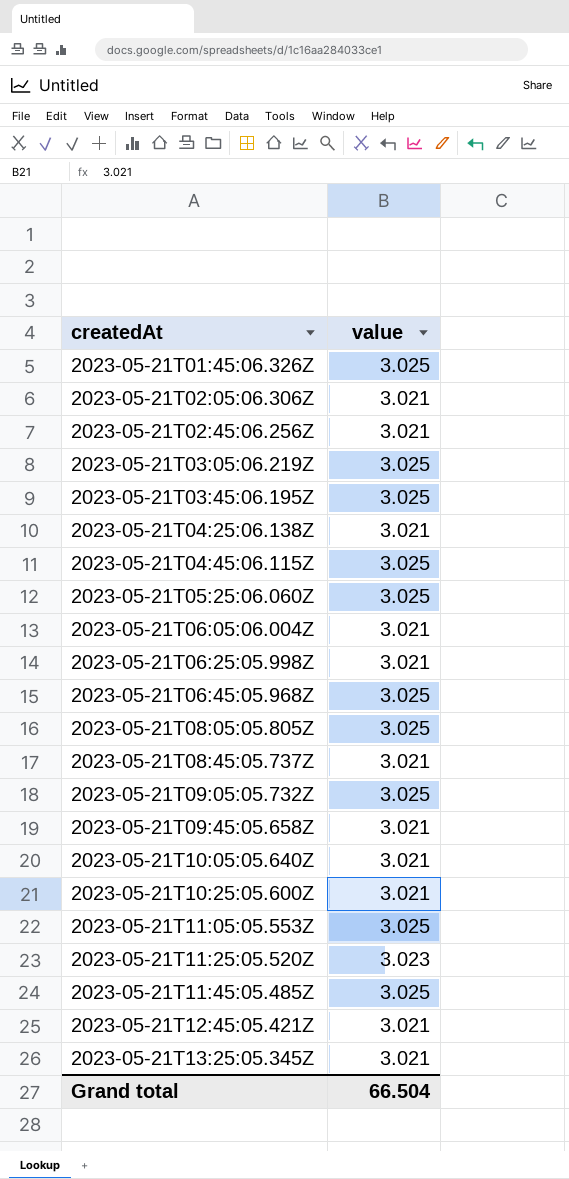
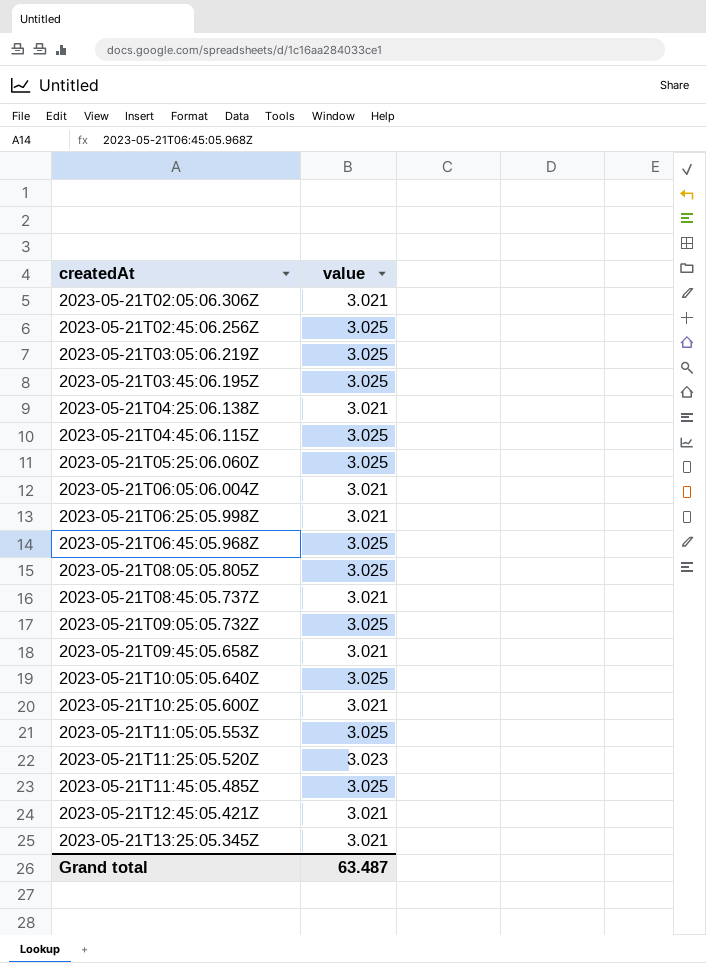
row 2023-05-21T01:45:06.326Z: 3.025 -> none
2023-05-21T02:45:06.256Z | value: 3.021 -> 3.025
2023-05-21T10:05:05.640Z | value: 3.021 -> 3.025
Grand total | value: 66.504 -> 63.487

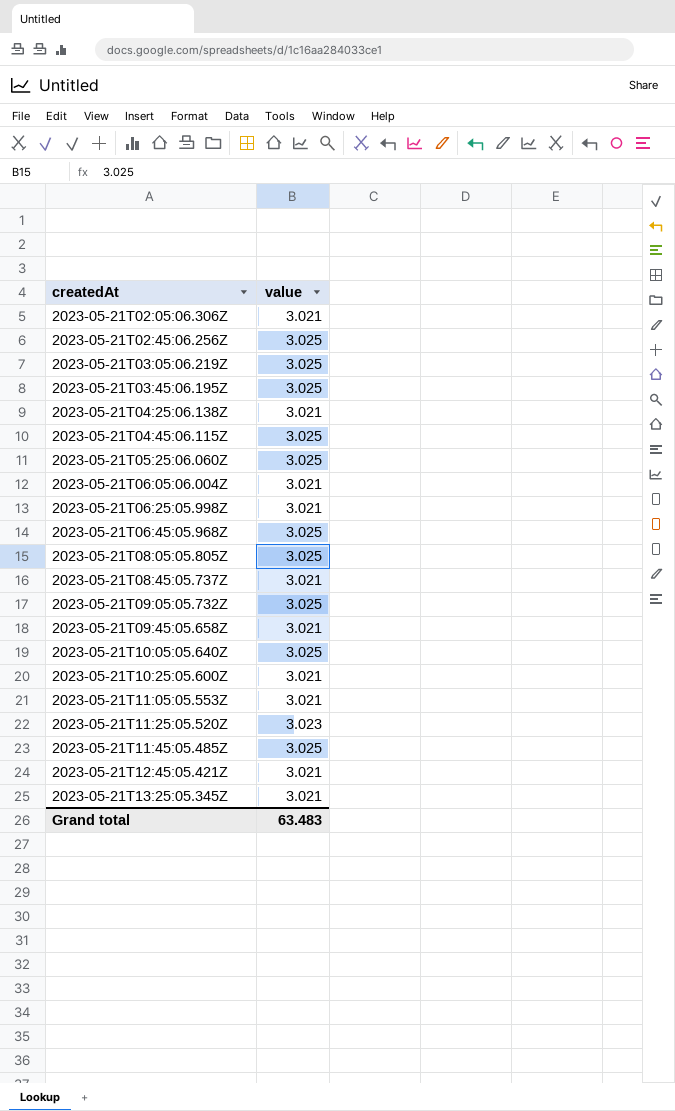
2023-05-21T11:05:05.553Z | value: 3.025 -> 3.021
Grand total | value: 63.487 -> 63.483

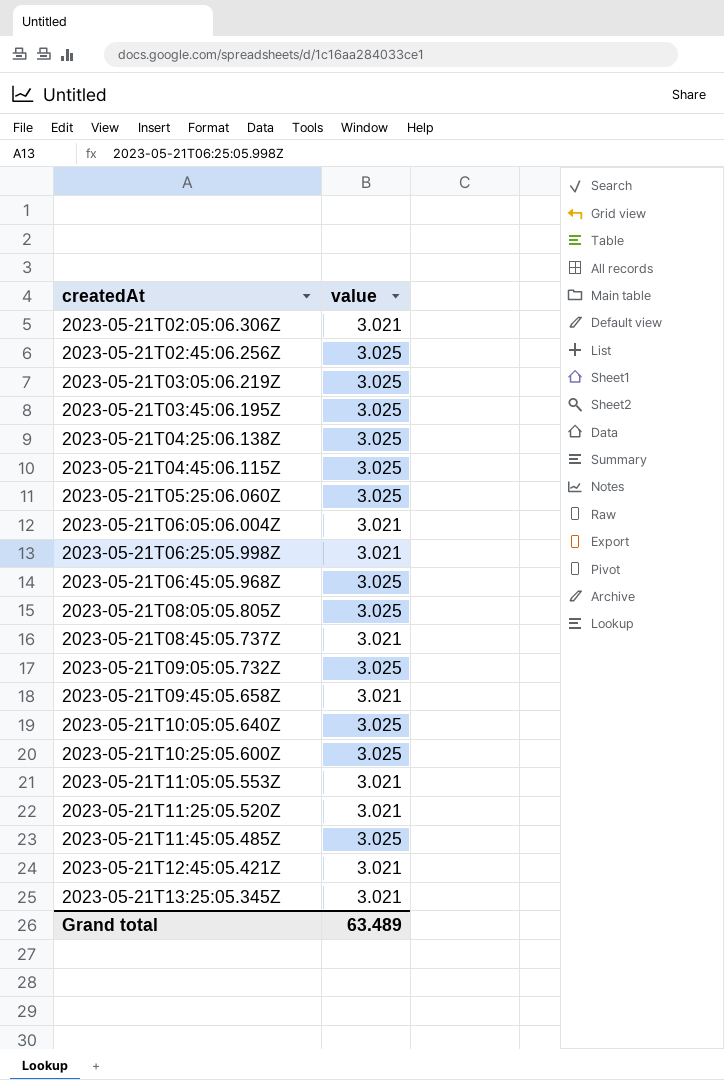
2023-05-21T04:25:06.138Z | value: 3.021 -> 3.025
2023-05-21T10:25:05.600Z | value: 3.021 -> 3.025
2023-05-21T11:25:05.520Z | value: 3.023 -> 3.021
Grand total | value: 63.483 -> 63.489

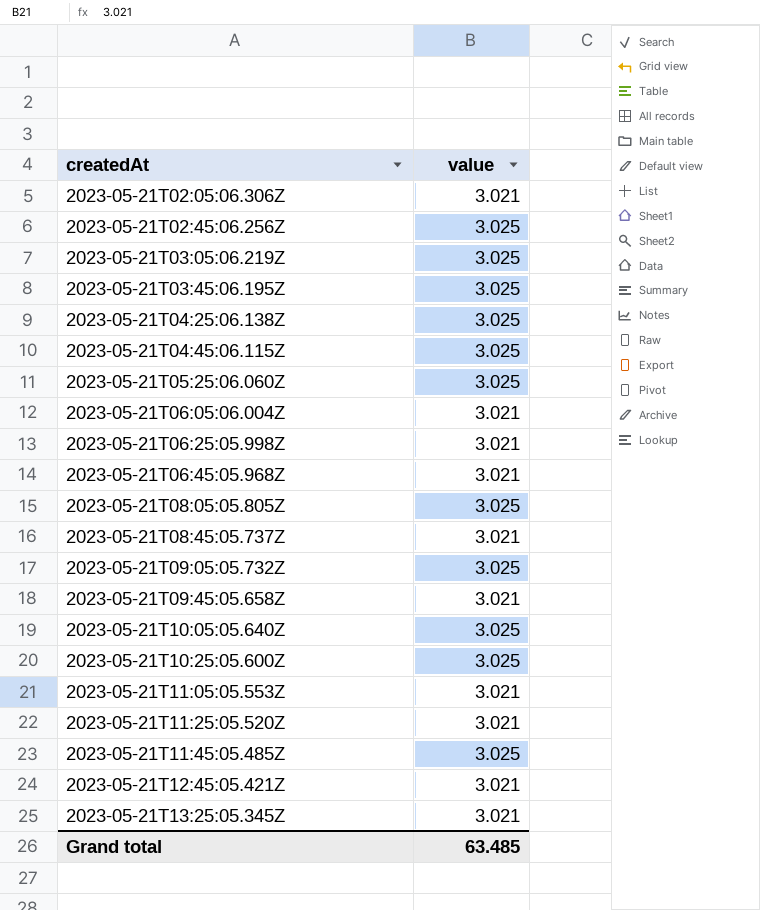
2023-05-21T06:45:05.968Z | value: 3.025 -> 3.021
Grand total | value: 63.489 -> 63.485

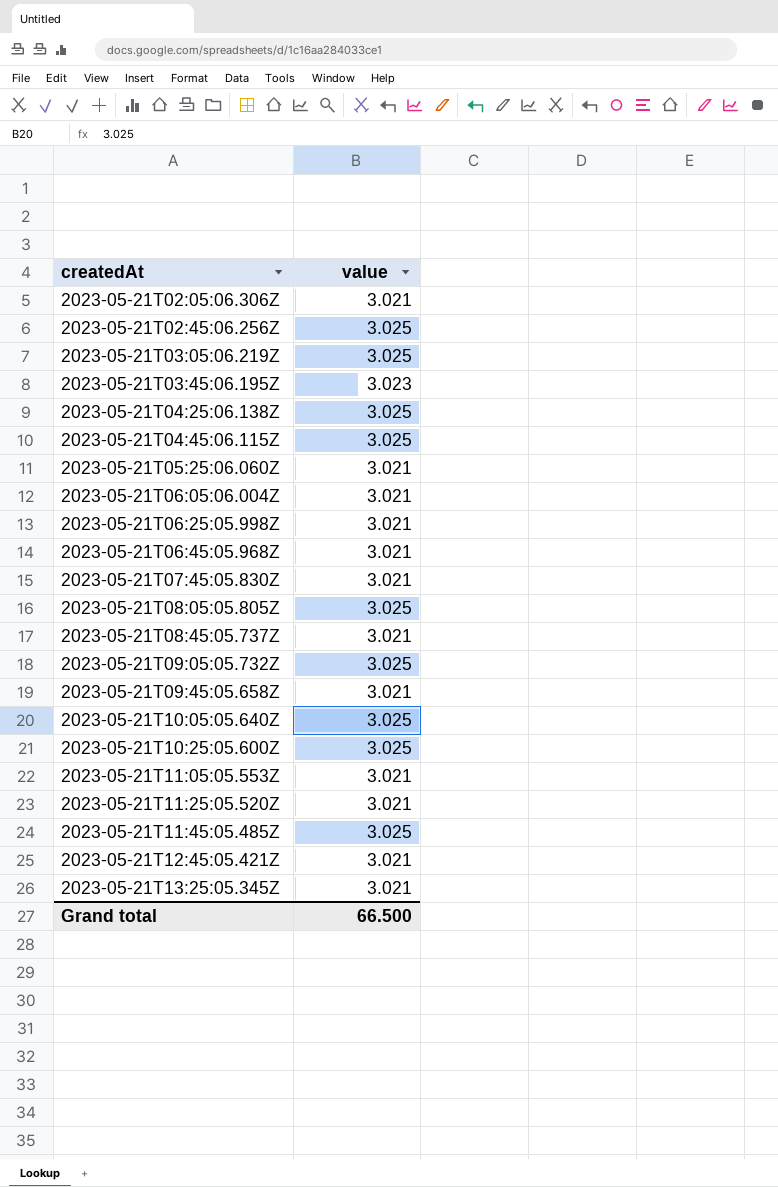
2023-05-21T03:45:06.195Z | value: 3.025 -> 3.023
2023-05-21T05:25:06.060Z | value: 3.025 -> 3.021
row 2023-05-21T07:45:05.830Z: none -> 3.021
Grand total | value: 63.485 -> 66.500

